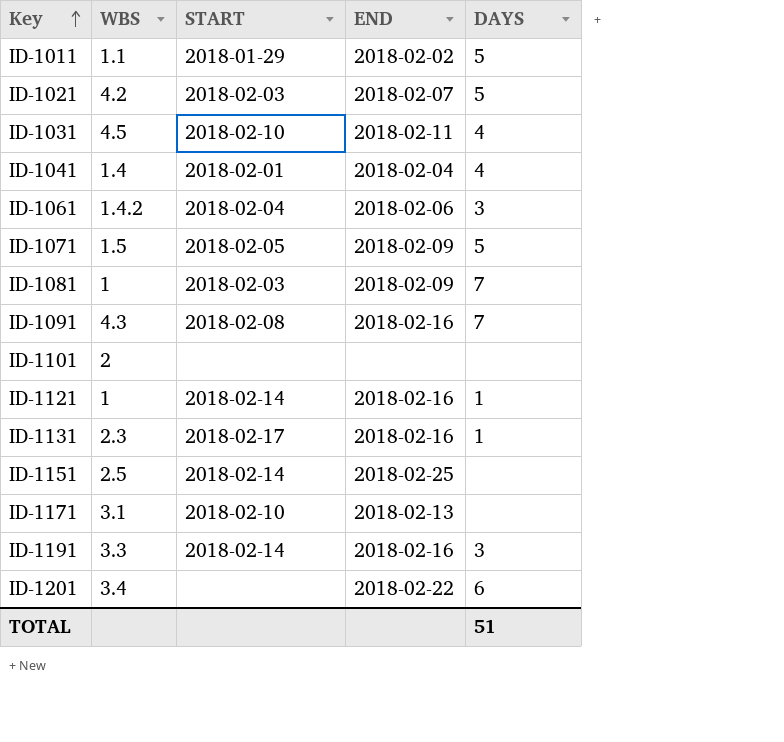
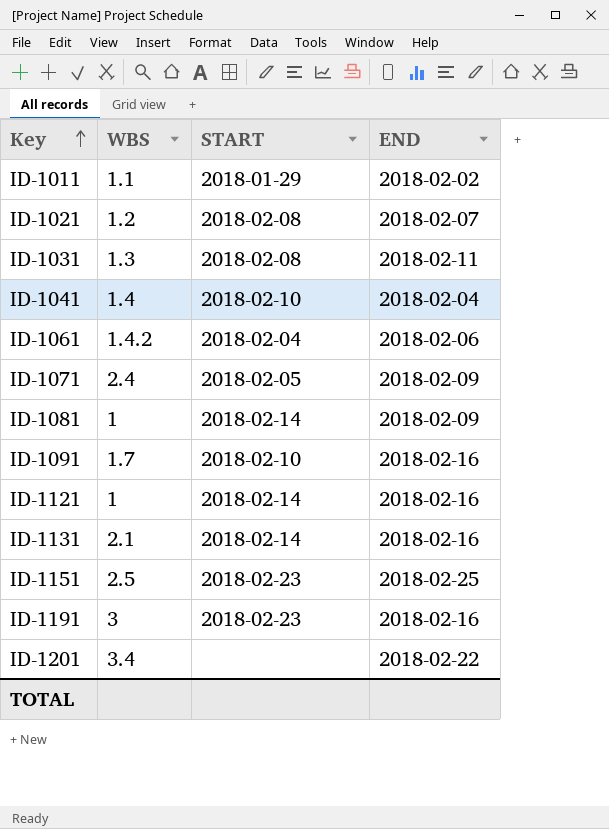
column DAYS | position: 5 -> none
row ID-1101: 2 | none | none | none -> none
row ID-1171: 3.1 | 2018-02-10 | 2018-02-13 | none -> none
ID-1021 | WBS: 4.2 -> 1.2
ID-1021 | START: 2018-02-03 -> 2018-02-08
ID-1031 | WBS: 4.5 -> 1.3
ID-1031 | START: 2018-02-10 -> 2018-02-08
ID-1041 | START: 2018-02-01 -> 2018-02-10
ID-1071 | WBS: 1.5 -> 2.4
ID-1081 | START: 2018-02-03 -> 2018-02-14
ID-1091 | WBS: 4.3 -> 1.7
ID-1091 | START: 2018-02-08 -> 2018-02-10
ID-1131 | WBS: 2.3 -> 2.1
ID-1131 | START: 2018-02-17 -> 2018-02-14
ID-1151 | START: 2018-02-14 -> 2018-02-23
ID-1191 | WBS: 3.3 -> 3
ID-1191 | START: 2018-02-14 -> 2018-02-23

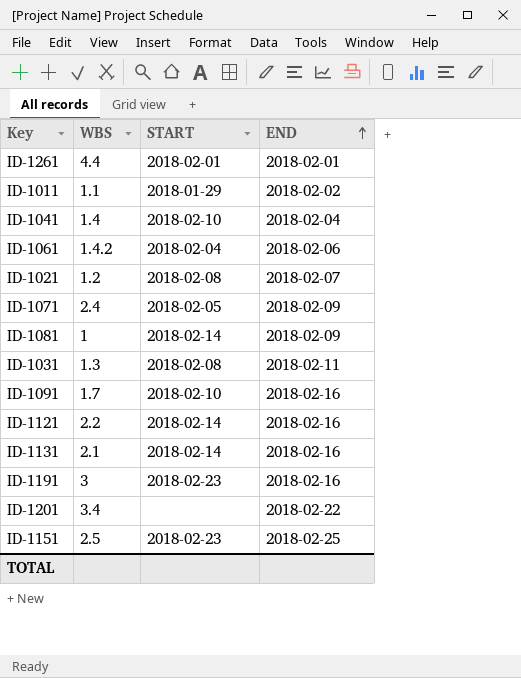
row order: Key ascending -> END ascending
row ID-1261: none -> 4.4 | 2018-02-01 | 2018-02-01
ID-1121 | WBS: 1 -> 2.2

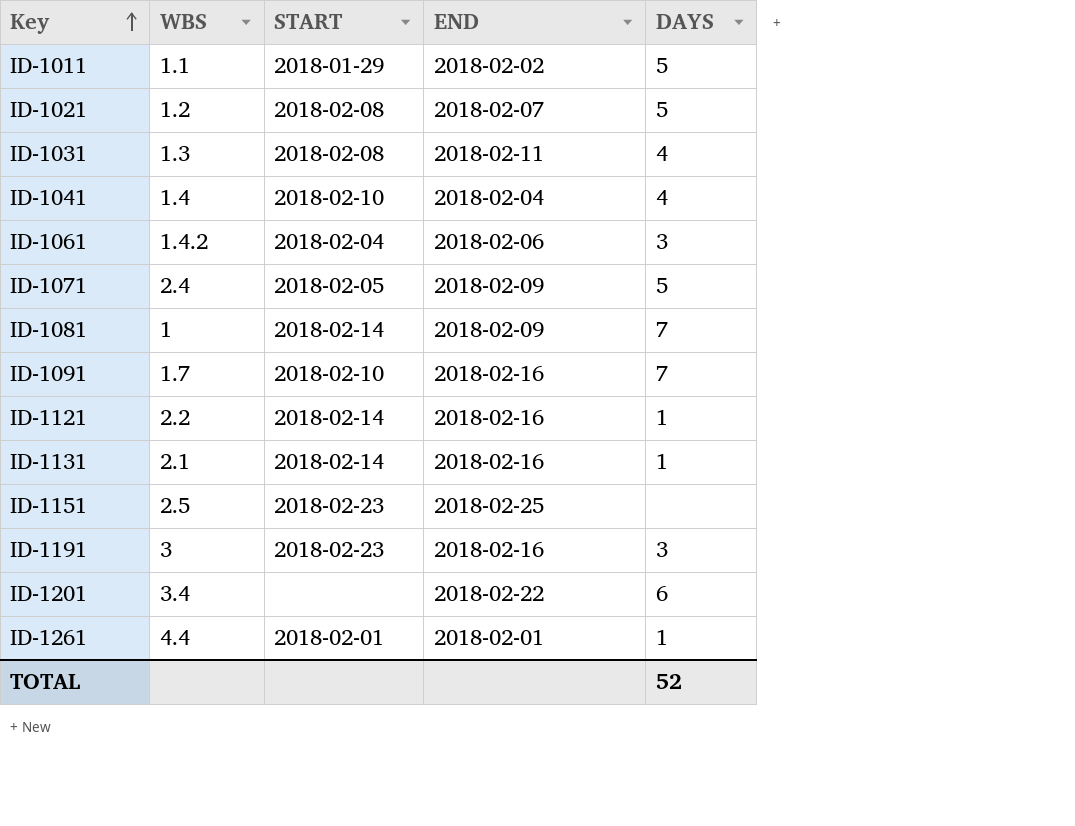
row order: END ascending -> Key ascending
column DAYS | position: none -> 5

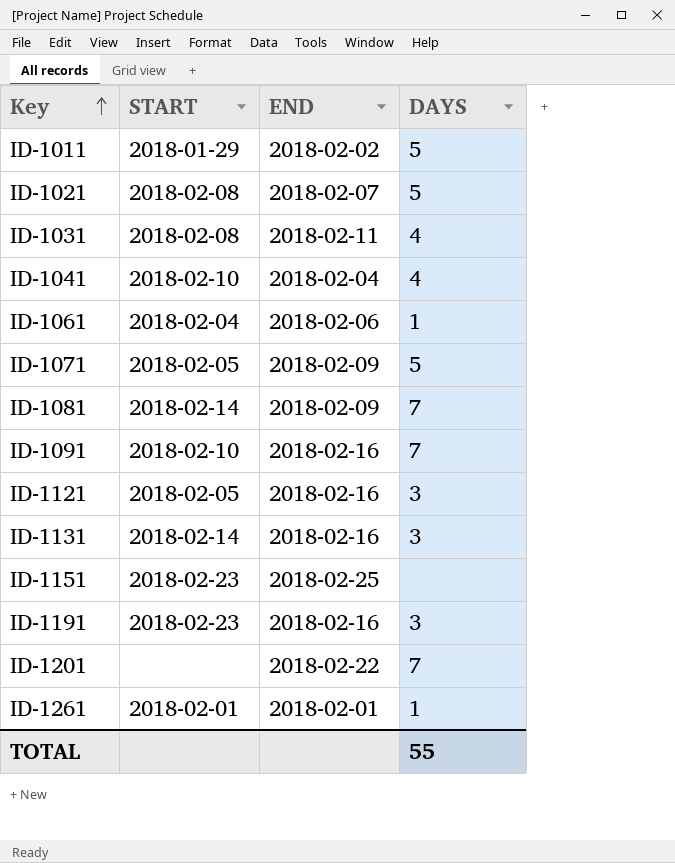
column WBS | position: 2 -> none
ID-1061 | DAYS: 3 -> 1
ID-1121 | START: 2018-02-14 -> 2018-02-05
ID-1121 | DAYS: 1 -> 3
ID-1131 | DAYS: 1 -> 3
ID-1201 | DAYS: 6 -> 7
TOTAL | DAYS: 52 -> 55

